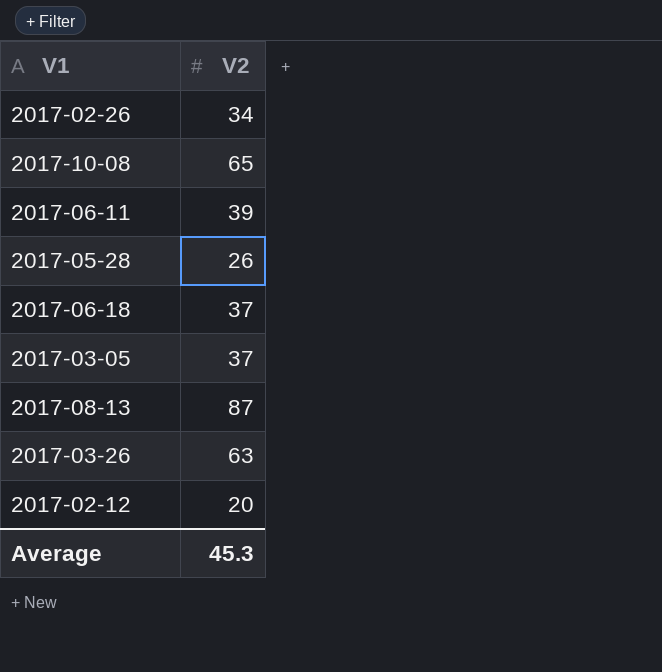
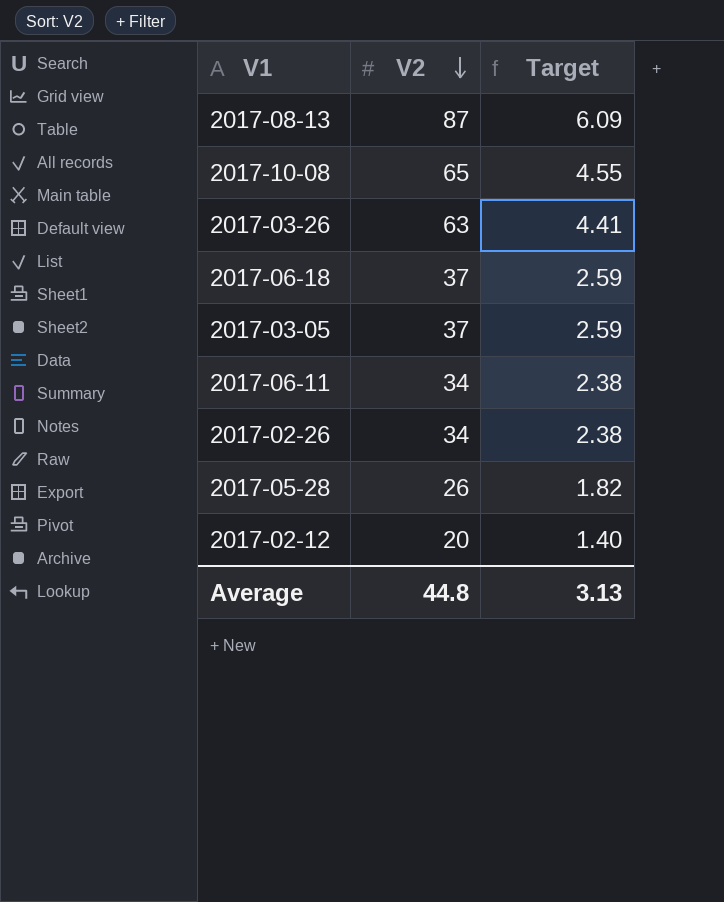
row order: none -> V2 descending
column Target | formula: none -> [V2] * 0.07
2017-06-11 | V2: 39 -> 34
Average | V2: 45.3 -> 44.8

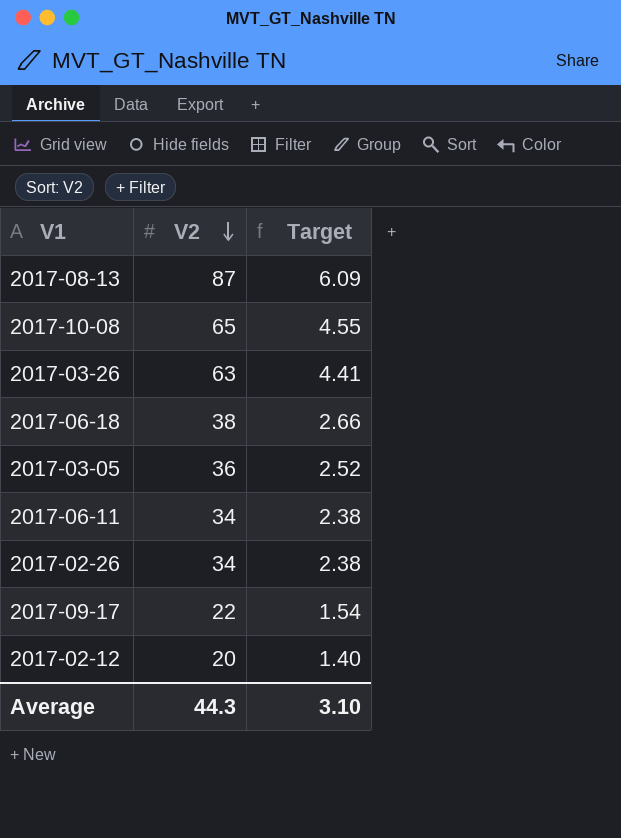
row 2017-05-28: 26 | 1.82 -> none
2017-06-18 | V2: 37 -> 38
2017-06-18 | Target: 2.59 -> 2.66
2017-03-05 | V2: 37 -> 36
2017-03-05 | Target: 2.59 -> 2.52
row 2017-09-17: none -> 22 | 1.54
Average | V2: 44.8 -> 44.3
Average | Target: 3.13 -> 3.10

